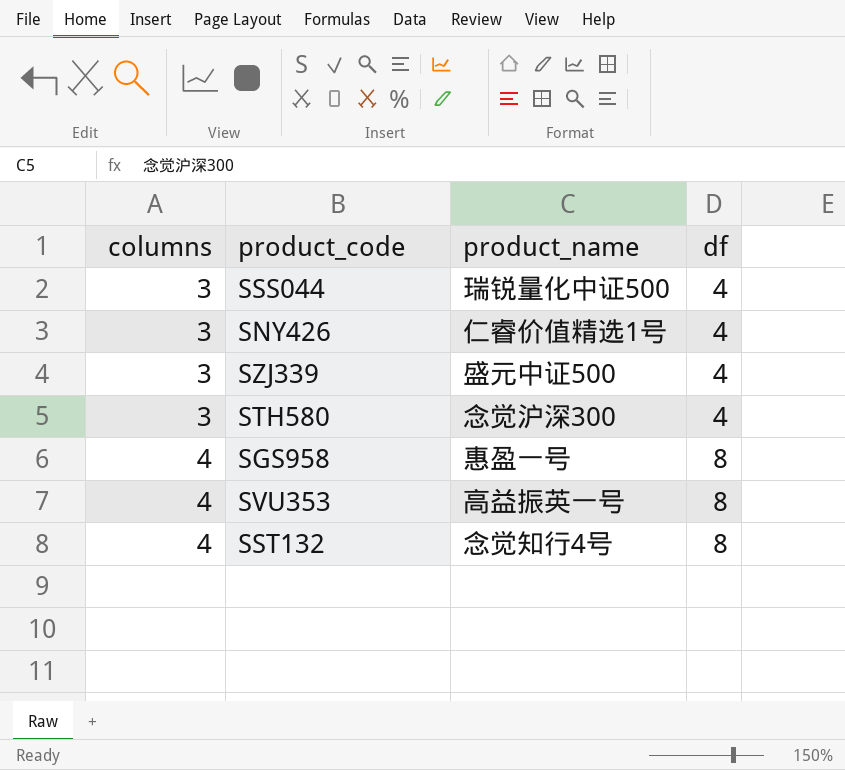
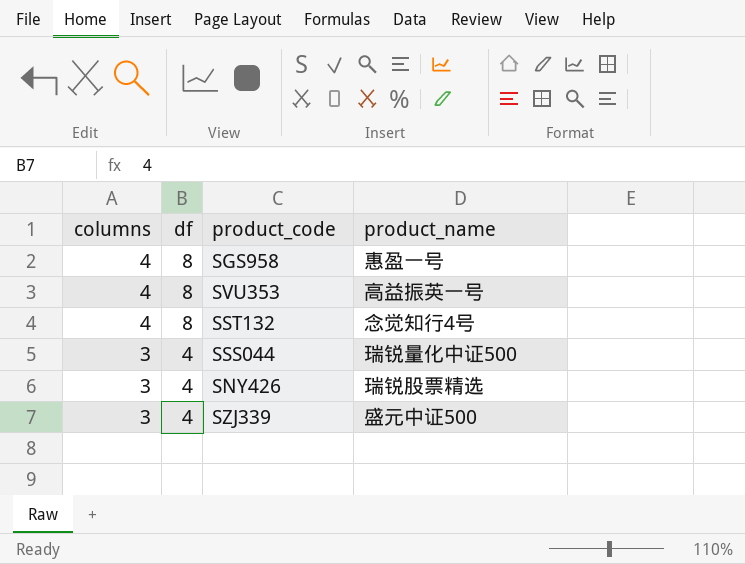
row order: columns ascending -> columns descending
column df | position: 4 -> 2
row STH580: 3 | 念觉沪深300 | 4 -> none
SNY426 | product_name: 仁睿价值精选1号 -> 瑞锐股票精选

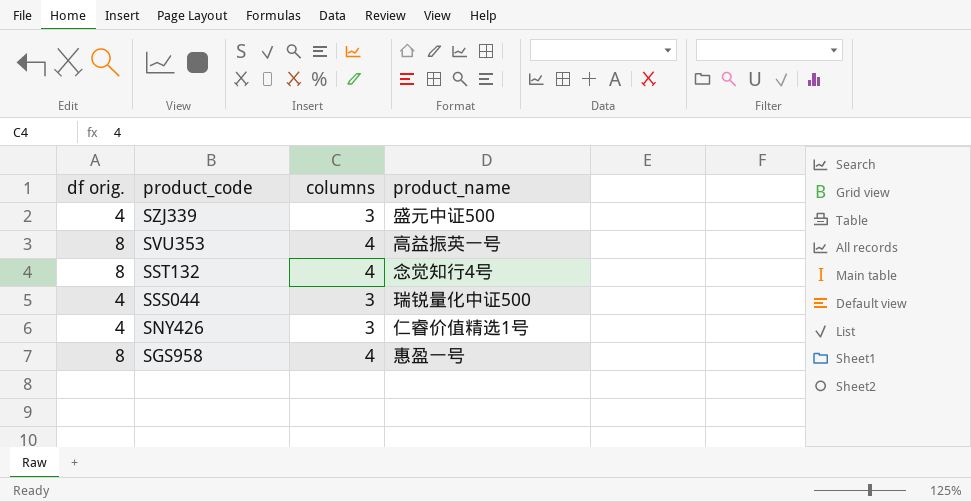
row order: columns descending -> product_code descending
column name: df -> df orig.
column columns | position: 1 -> 3
SNY426 | product_name: 瑞锐股票精选 -> 仁睿价值精选1号

